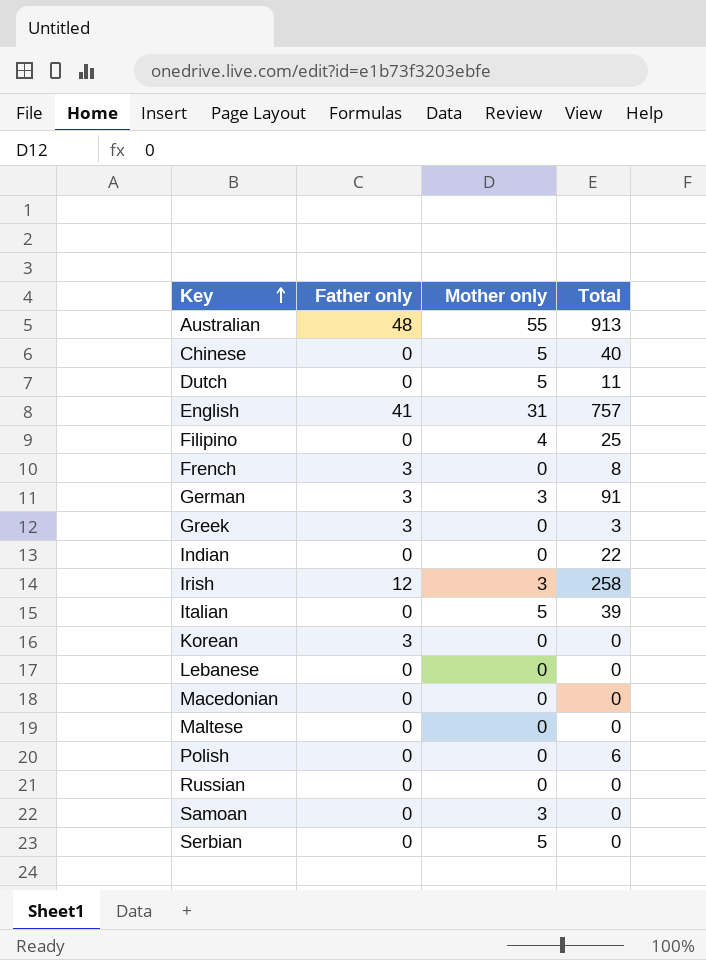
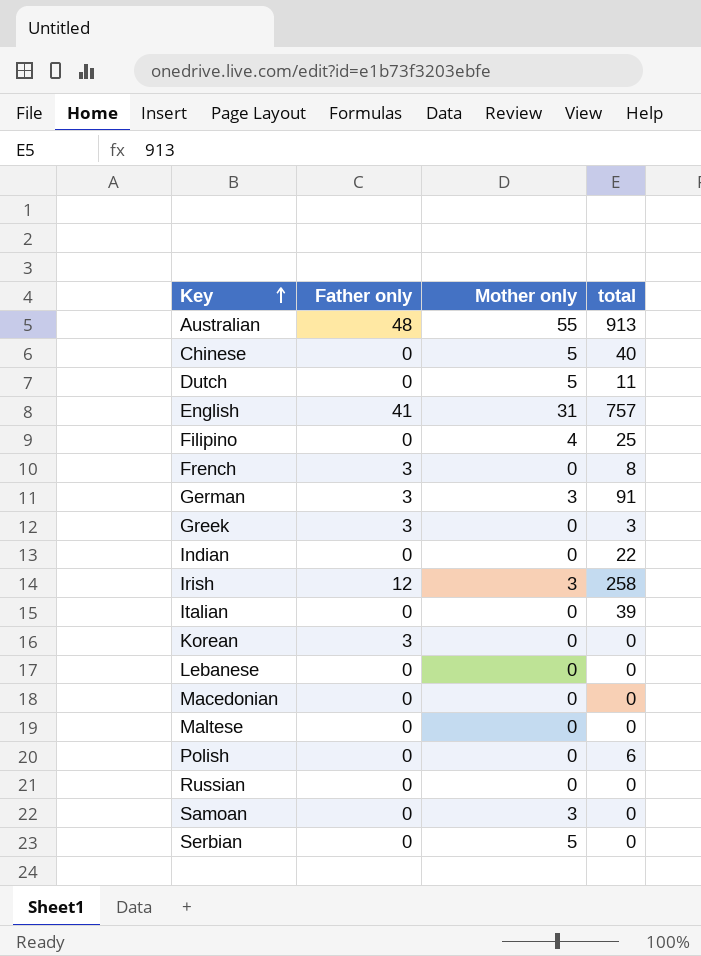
column name: Total -> total
Italian | Mother only: 5 -> 0

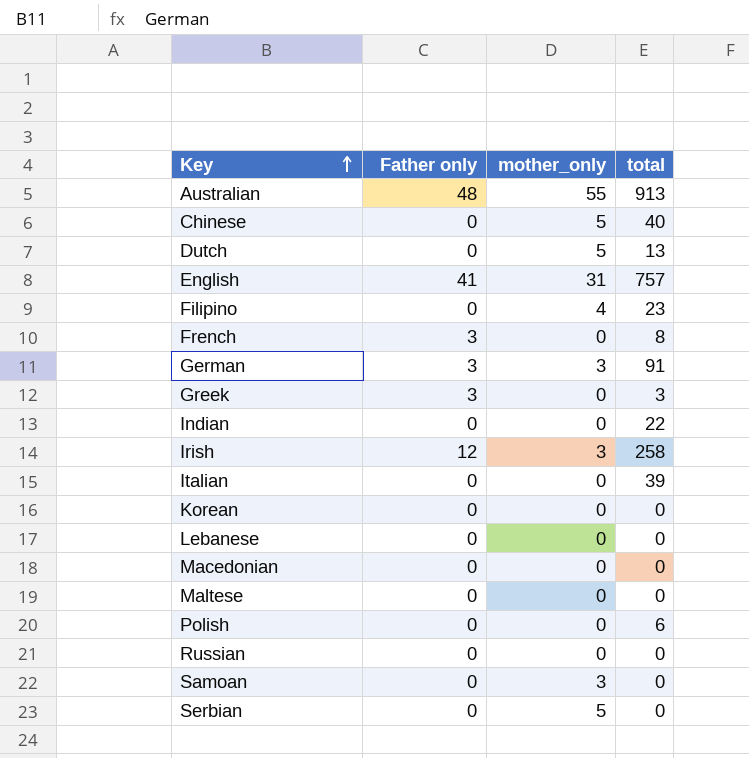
column name: Mother only -> mother_only
Dutch | total: 11 -> 13
Filipino | total: 25 -> 23
Korean | Father only: 3 -> 0

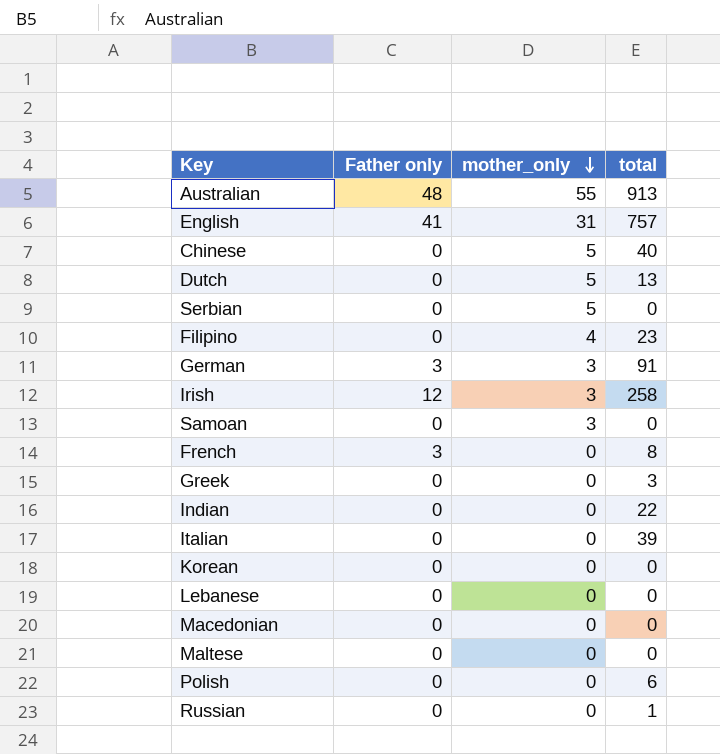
row order: Key ascending -> mother_only descending
Greek | Father only: 3 -> 0
Russian | total: 0 -> 1

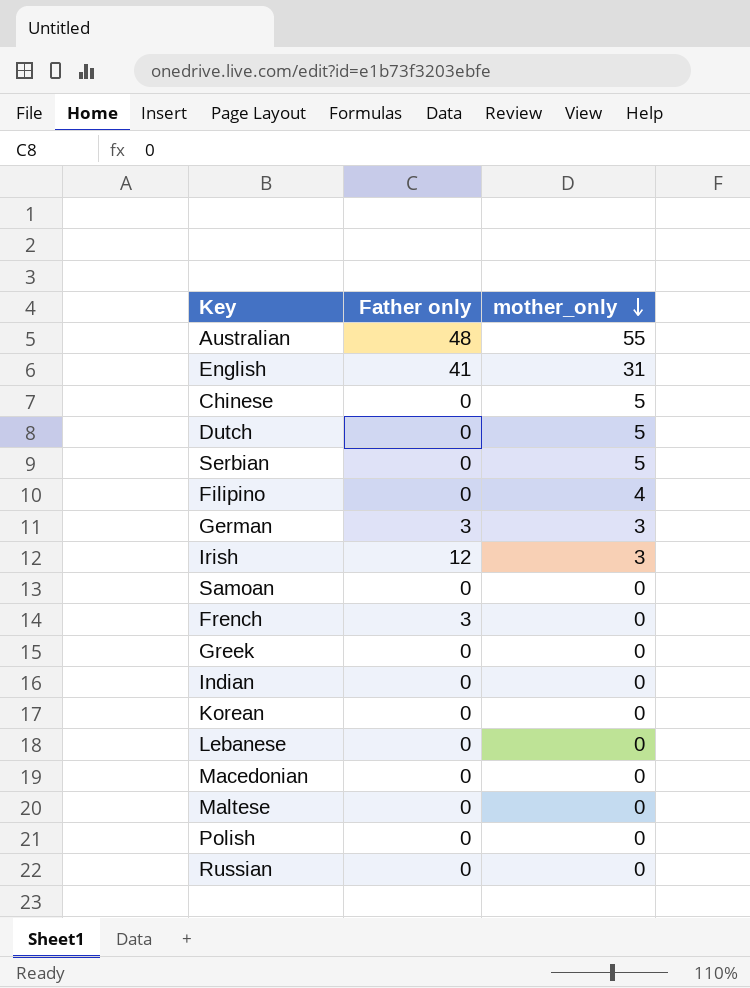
column total | position: 4 -> none
row Italian: 0 | 0 | 39 -> none
Samoan | mother_only: 3 -> 0

